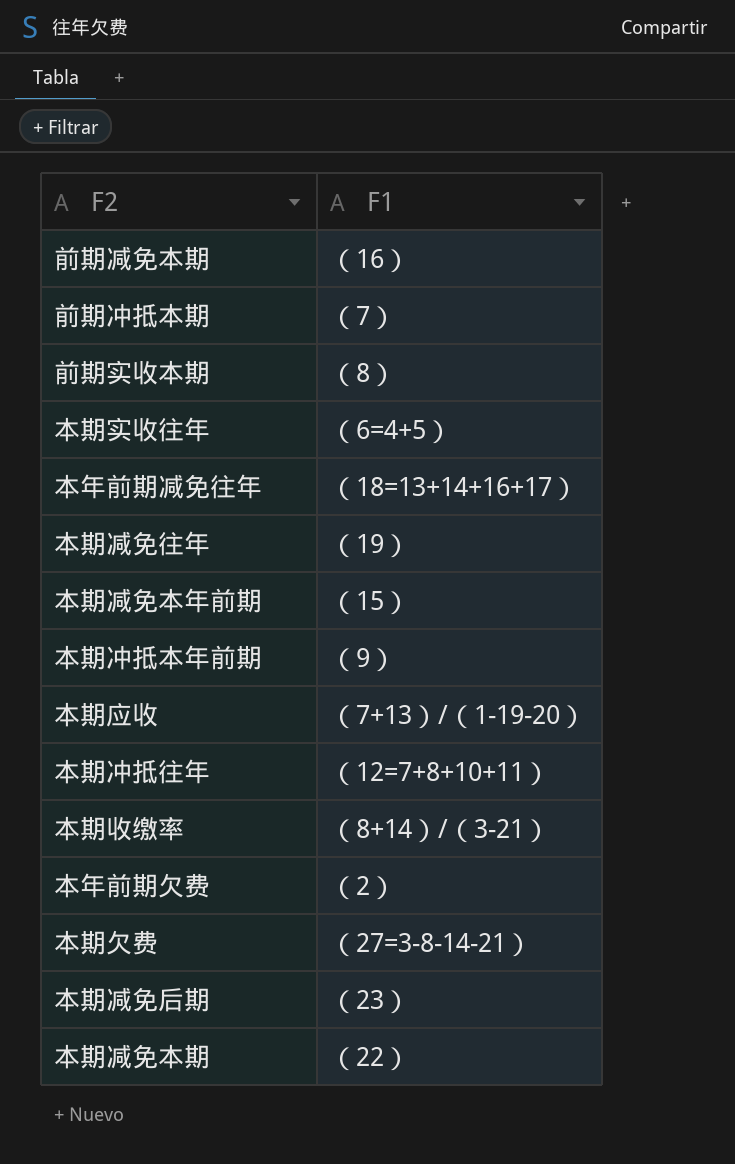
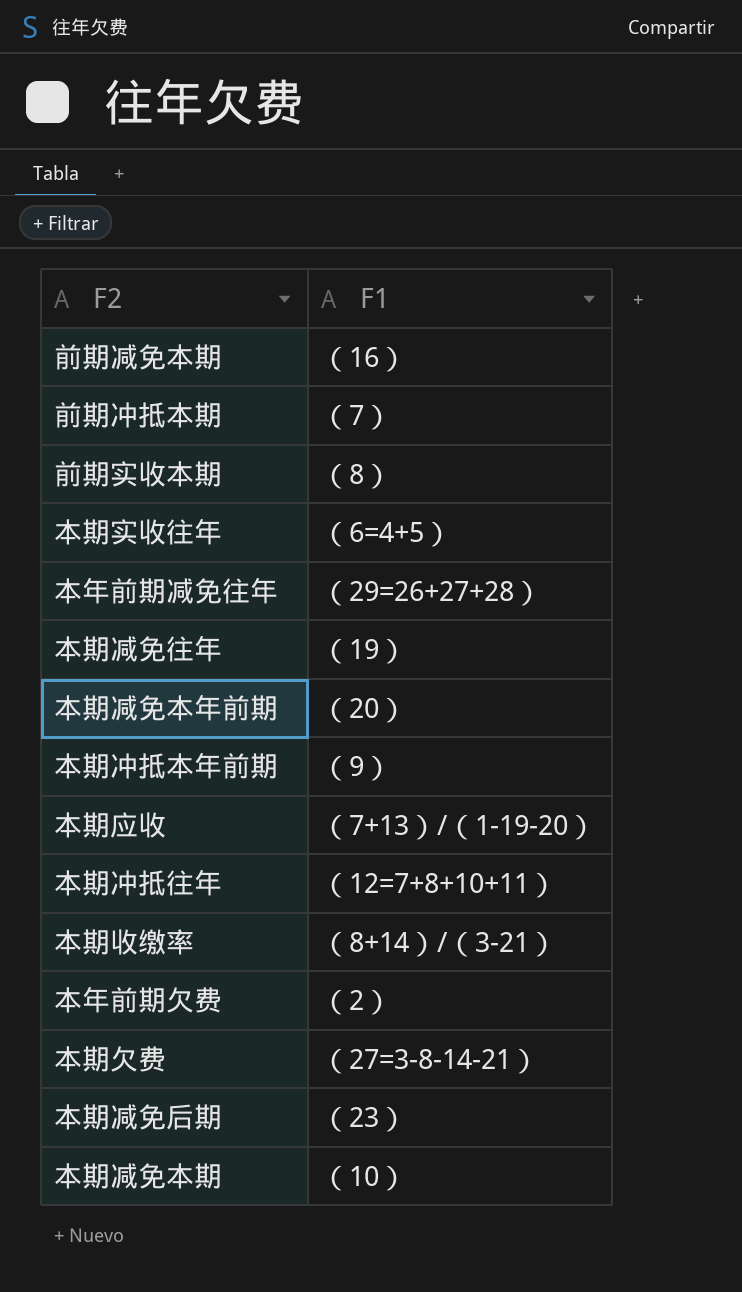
本年前期减免往年 | F1: （18=13+14+16+17） -> （29=26+27+28）
本期减免本年前期 | F1: （15） -> （20）
本期减免本期 | F1: （22） -> （10）

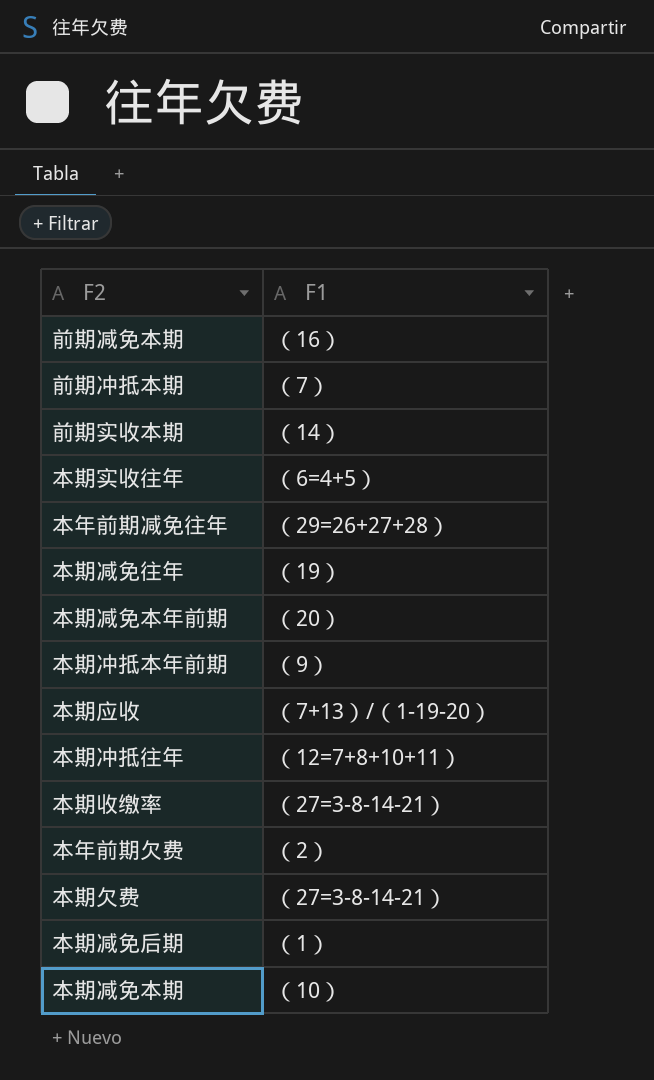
前期实收本期 | F1: （8） -> （14）
本期收缴率 | F1: （8+14）/（3-21） -> （27=3-8-14-21）
本期减免后期 | F1: （23） -> （1）

